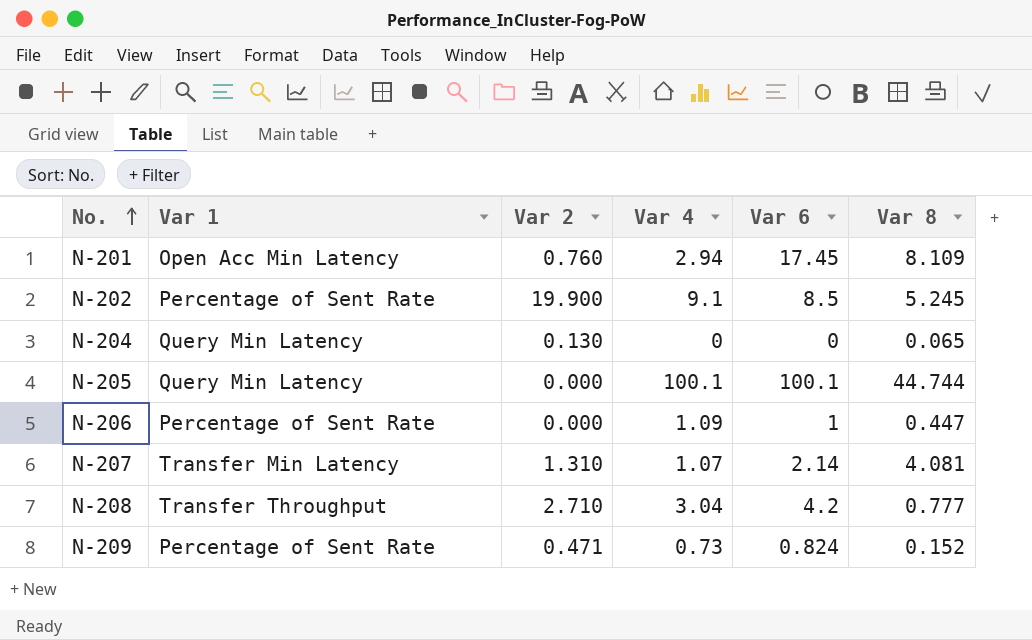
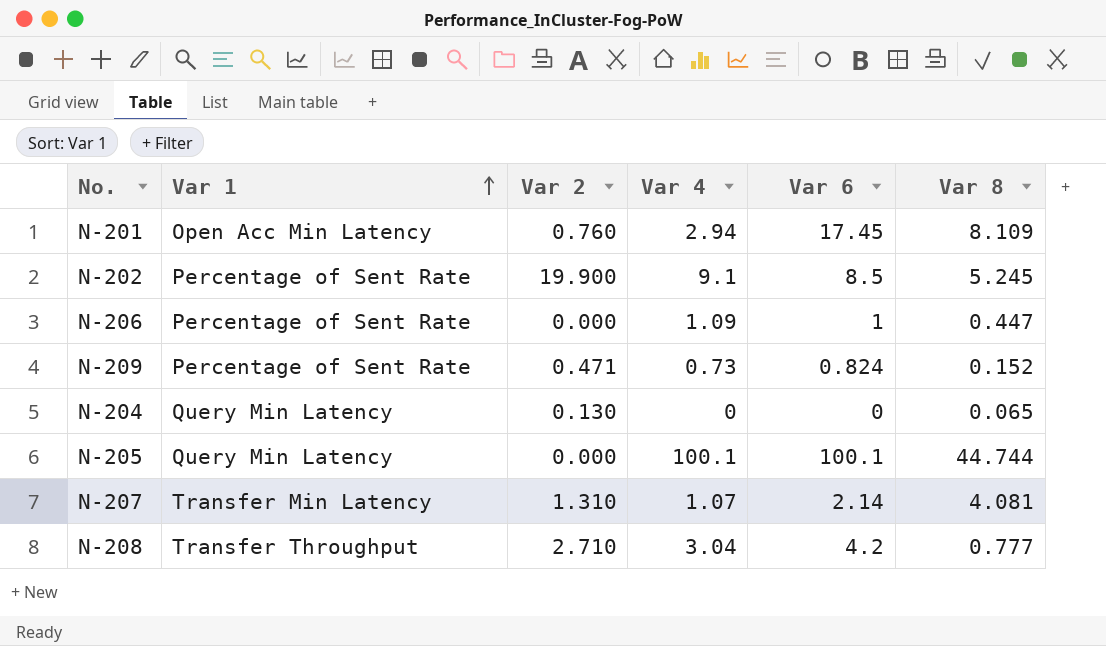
row order: No. ascending -> Var 1 ascending

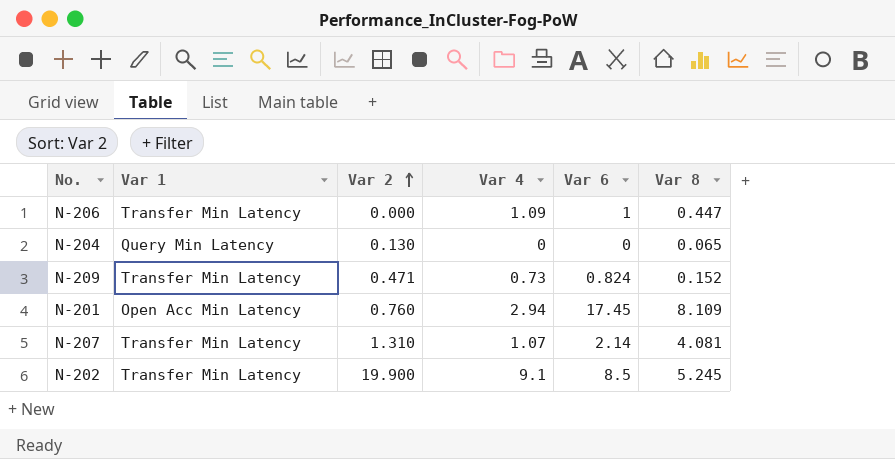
row order: Var 1 ascending -> Var 2 ascending
row N-205: Query Min Latency | 0.000 | 100.1 | 100.1 | 44.744 -> none
row N-208: Transfer Throughput | 2.710 | 3.04 | 4.2 | 0.777 -> none
N-206 | Var 1: Percentage of Sent Rate -> Transfer Min Latency
N-209 | Var 1: Percentage of Sent Rate -> Transfer Min Latency
N-202 | Var 1: Percentage of Sent Rate -> Transfer Min Latency

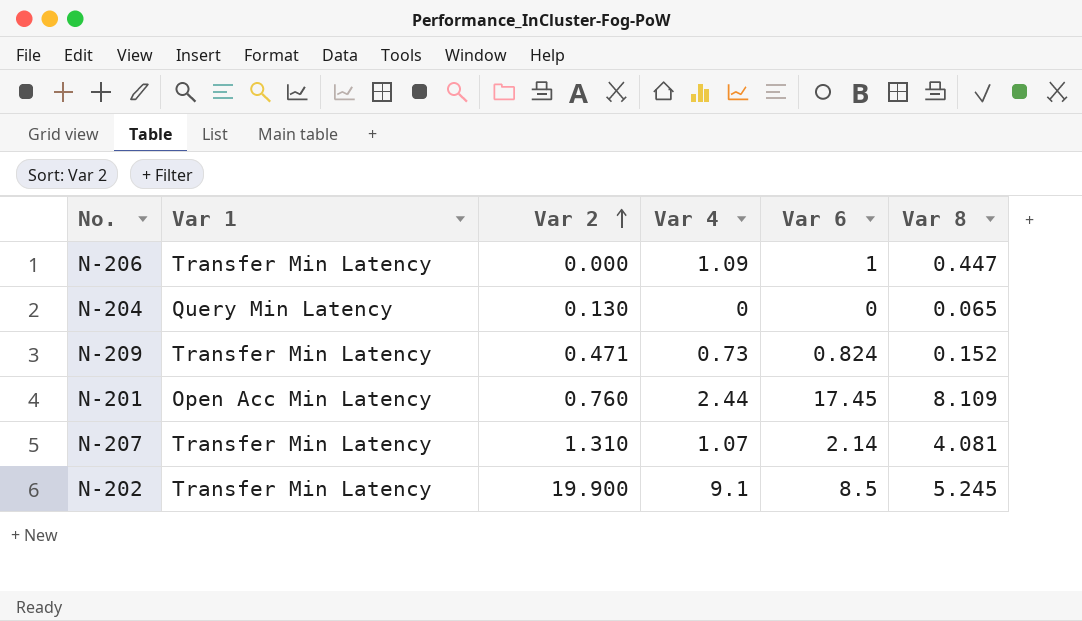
N-201 | Var 4: 2.94 -> 2.44

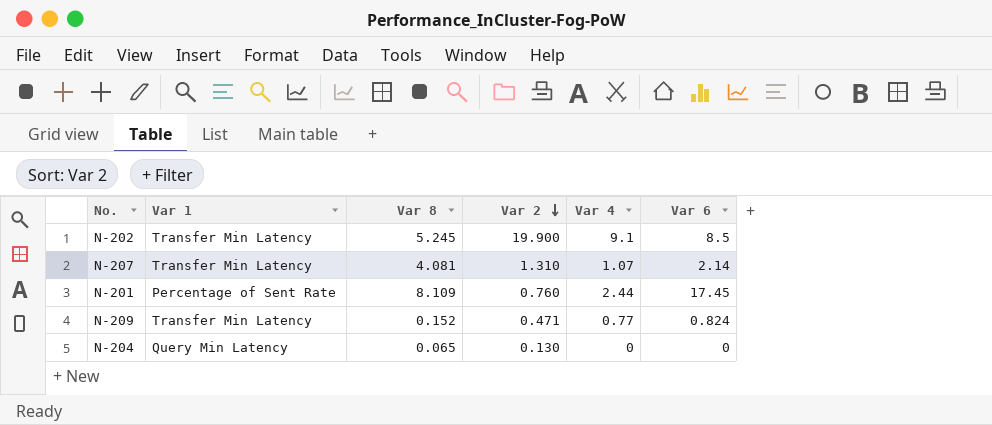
row order: Var 2 ascending -> Var 2 descending
column Var 8 | position: 6 -> 3
row N-206: Transfer Min Latency | 0.000 | 1.09 | 1 | 0.447 -> none
N-201 | Var 1: Open Acc Min Latency -> Percentage of Sent Rate
N-209 | Var 4: 0.73 -> 0.77

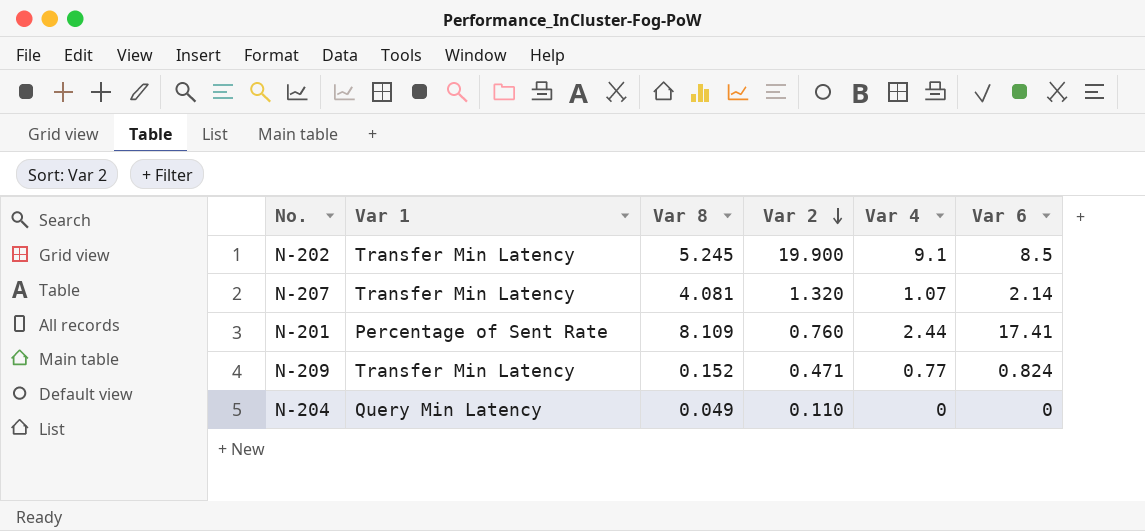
N-207 | Var 2: 1.310 -> 1.320
N-201 | Var 6: 17.45 -> 17.41
N-204 | Var 8: 0.065 -> 0.049
N-204 | Var 2: 0.130 -> 0.110

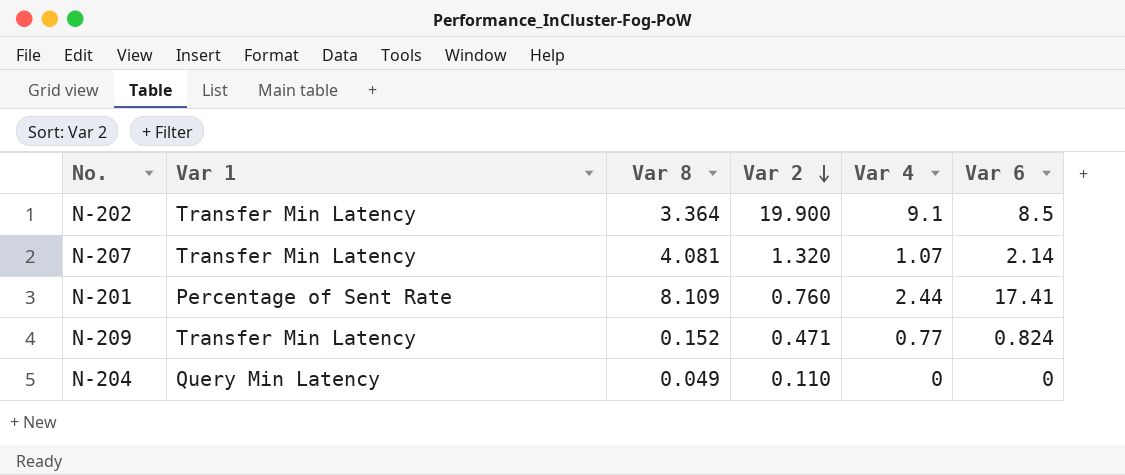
N-202 | Var 8: 5.245 -> 3.364

